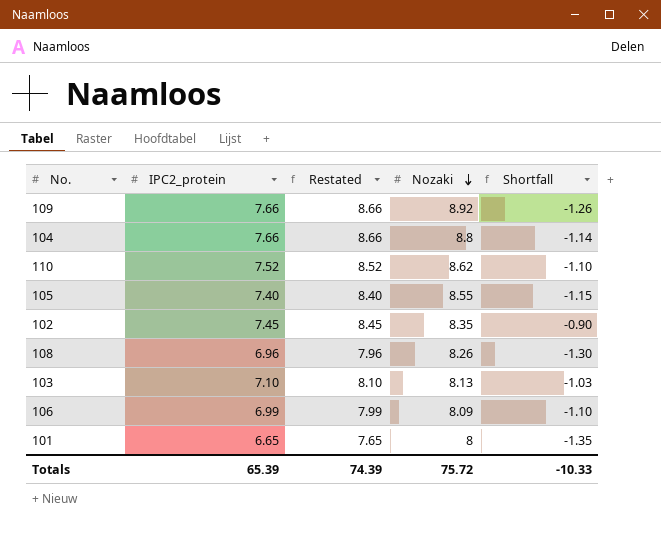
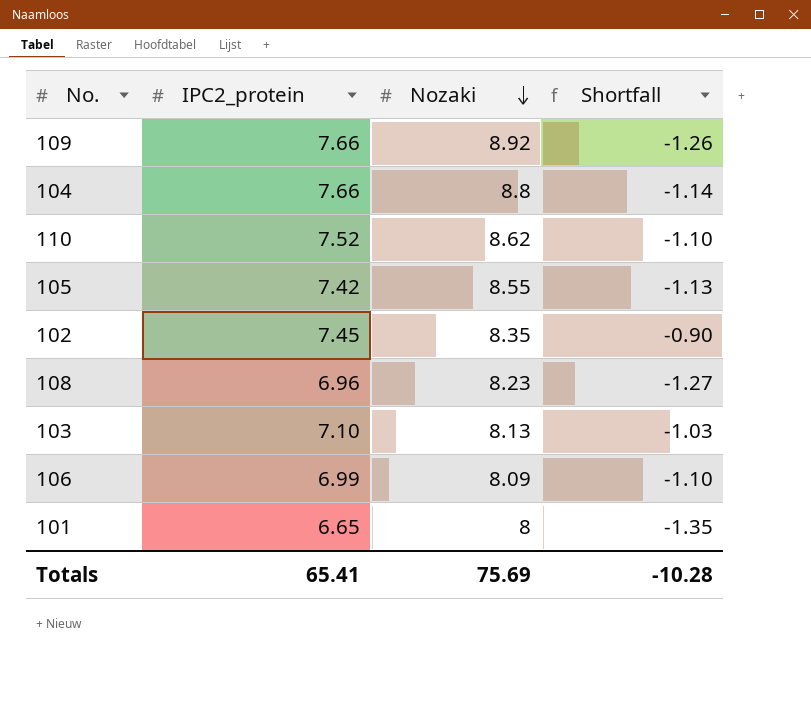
column Restated | formula: [IPC2_protein] + 1 -> none
105 | IPC2_protein: 7.40 -> 7.42
105 | Shortfall: -1.15 -> -1.13
108 | Nozaki: 8.26 -> 8.23
108 | Shortfall: -1.30 -> -1.27
Totals | IPC2_protein: 65.39 -> 65.41
Totals | Nozaki: 75.72 -> 75.69
Totals | Shortfall: -10.33 -> -10.28

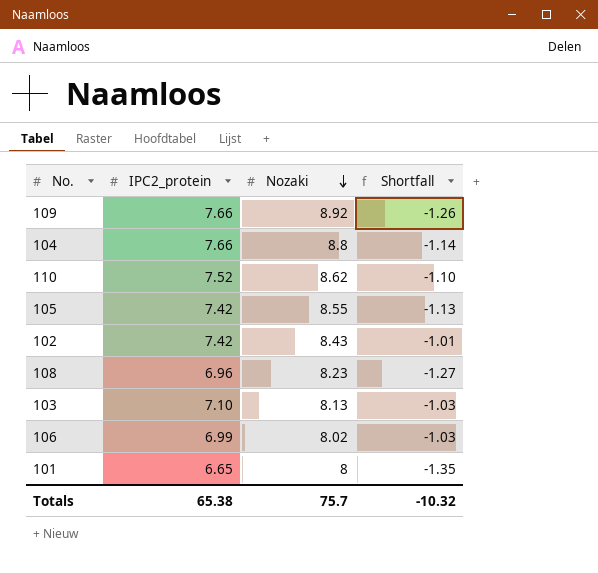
102 | IPC2_protein: 7.45 -> 7.42
102 | Nozaki: 8.35 -> 8.43
102 | Shortfall: -0.90 -> -1.01
106 | Nozaki: 8.09 -> 8.02
106 | Shortfall: -1.10 -> -1.03
Totals | IPC2_protein: 65.41 -> 65.38
Totals | Nozaki: 75.69 -> 75.7
Totals | Shortfall: -10.28 -> -10.32

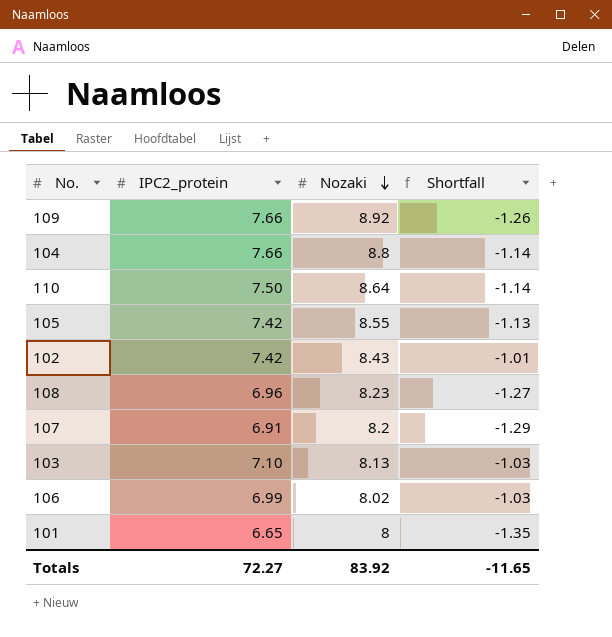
110 | IPC2_protein: 7.52 -> 7.50
110 | Nozaki: 8.62 -> 8.64
110 | Shortfall: -1.10 -> -1.14
row 107: none -> 6.91 | 8.2 | -1.29
Totals | IPC2_protein: 65.38 -> 72.27
Totals | Nozaki: 75.7 -> 83.92
Totals | Shortfall: -10.32 -> -11.65

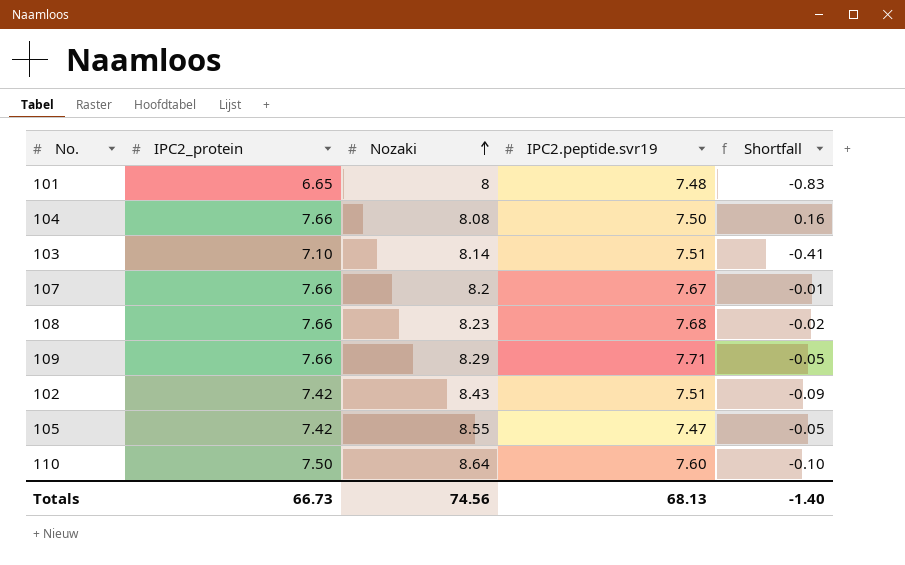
row order: Nozaki descending -> Nozaki ascending
column IPC2.peptide.svr19 | position: none -> 4
column Shortfall | formula: [IPC2_protein] - [Nozaki] -> [IPC2_protein] - [IPC2.peptide.svr19]
row 106: 6.99 | 8.02 | -1.03 -> none
104 | Nozaki: 8.8 -> 8.08
103 | Nozaki: 8.13 -> 8.14
107 | IPC2_protein: 6.91 -> 7.66
108 | IPC2_protein: 6.96 -> 7.66
109 | Nozaki: 8.92 -> 8.29
Totals | IPC2_protein: 72.27 -> 66.73
Totals | Nozaki: 83.92 -> 74.56
Totals | Shortfall: -11.65 -> -1.40

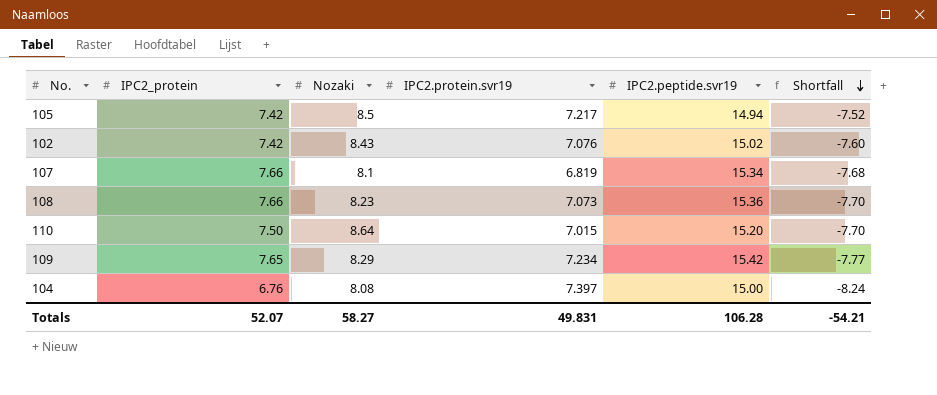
row order: Nozaki ascending -> Shortfall descending
column IPC2.protein.svr19 | position: none -> 4
row 101: 6.65 | 8 | 7.48 | -0.83 -> none
row 103: 7.10 | 8.14 | 7.51 | -0.41 -> none
105 | Nozaki: 8.55 -> 8.5
105 | IPC2.peptide.svr19: 7.47 -> 14.94
105 | Shortfall: -0.05 -> -7.52
102 | IPC2.peptide.svr19: 7.51 -> 15.02
102 | Shortfall: -0.09 -> -7.60
107 | Nozaki: 8.2 -> 8.1
107 | IPC2.peptide.svr19: 7.67 -> 15.34
107 | Shortfall: -0.01 -> -7.68
108 | IPC2.peptide.svr19: 7.68 -> 15.36
108 | Shortfall: -0.02 -> -7.70
110 | IPC2.peptide.svr19: 7.60 -> 15.20
110 | Shortfall: -0.10 -> -7.70
109 | IPC2_protein: 7.66 -> 7.65
109 | IPC2.peptide.svr19: 7.71 -> 15.42
109 | Shortfall: -0.05 -> -7.77
104 | IPC2_protein: 7.66 -> 6.76
104 | IPC2.peptide.svr19: 7.50 -> 15.00
104 | Shortfall: 0.16 -> -8.24
Totals | IPC2_protein: 66.73 -> 52.07
Totals | Nozaki: 74.56 -> 58.27
Totals | IPC2.peptide.svr19: 68.13 -> 106.28
Totals | Shortfall: -1.40 -> -54.21

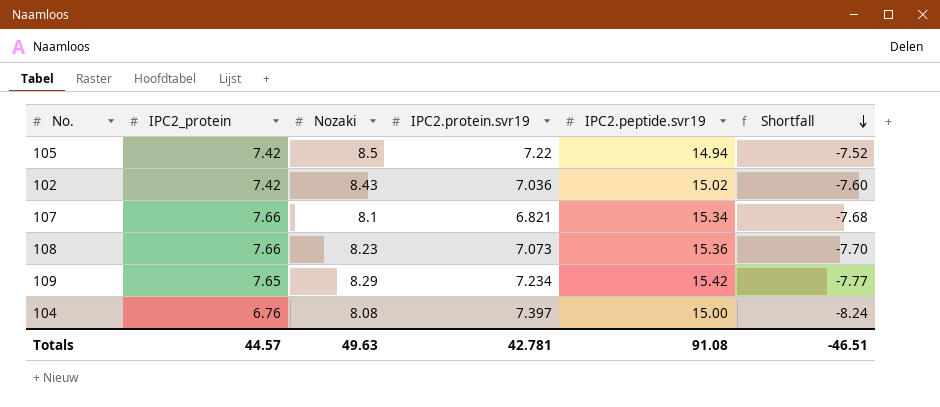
row 110: 7.50 | 8.64 | 7.015 | 15.20 | -7.70 -> none
105 | IPC2.protein.svr19: 7.217 -> 7.22
102 | IPC2.protein.svr19: 7.076 -> 7.036
107 | IPC2.protein.svr19: 6.819 -> 6.821
Totals | IPC2_protein: 52.07 -> 44.57
Totals | Nozaki: 58.27 -> 49.63
Totals | IPC2.protein.svr19: 49.831 -> 42.781
Totals | IPC2.peptide.svr19: 106.28 -> 91.08
Totals | Shortfall: -54.21 -> -46.51

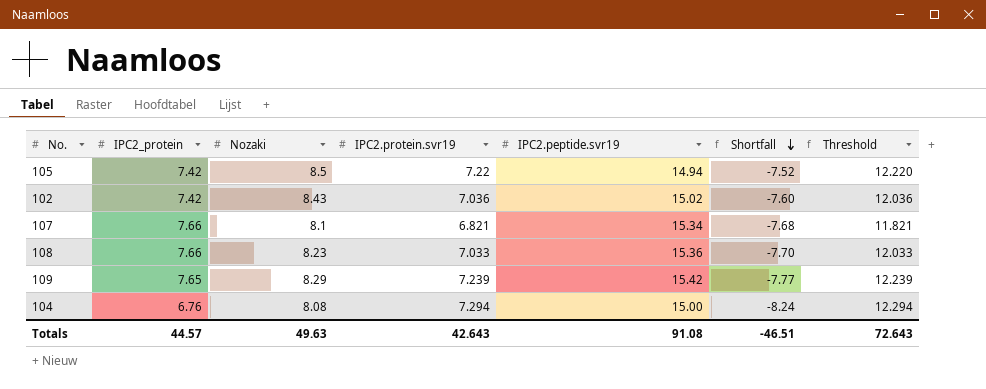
column Threshold | formula: none -> [IPC2.protein.svr19] + 5
108 | IPC2.protein.svr19: 7.073 -> 7.033
109 | IPC2.protein.svr19: 7.234 -> 7.239
104 | IPC2.protein.svr19: 7.397 -> 7.294
Totals | IPC2.protein.svr19: 42.781 -> 42.643

